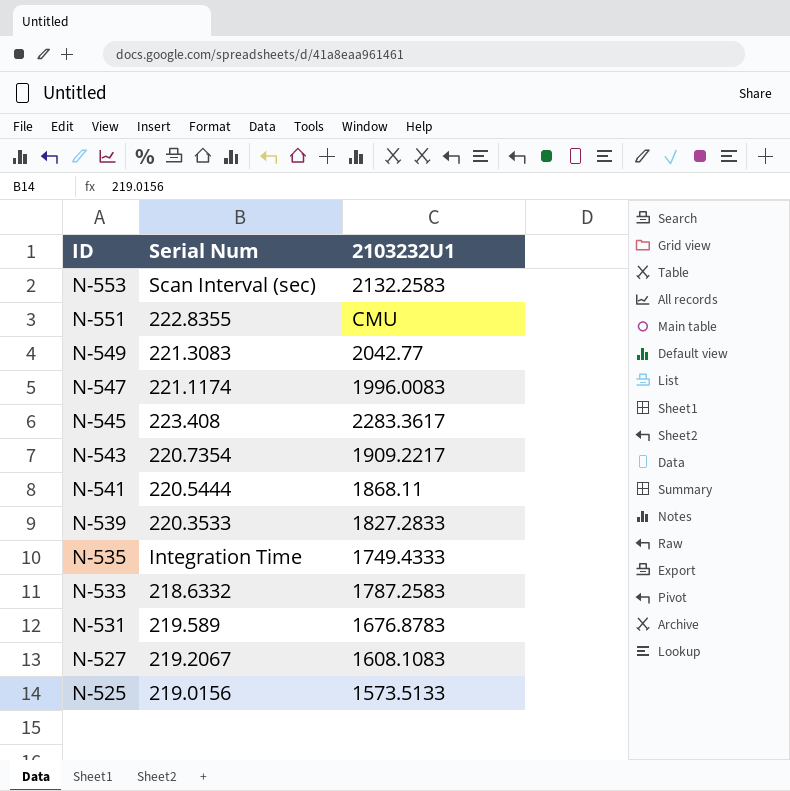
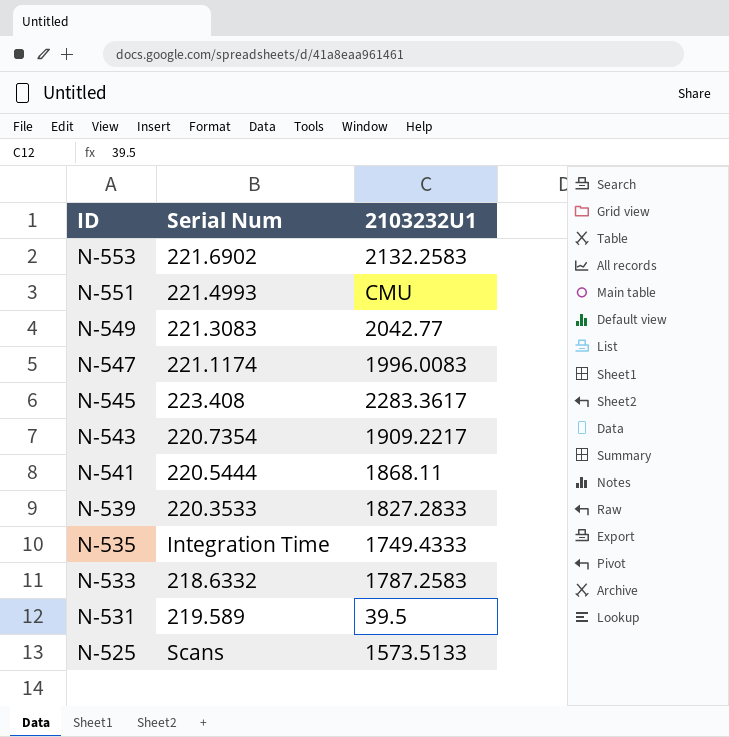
row N-527: 219.2067 | 1608.1083 -> none
N-553 | Serial Num: Scan Interval (sec) -> 221.6902
N-551 | Serial Num: 222.8355 -> 221.4993
N-531 | 2103232U1: 1676.8783 -> 39.5
N-525 | Serial Num: 219.0156 -> Scans

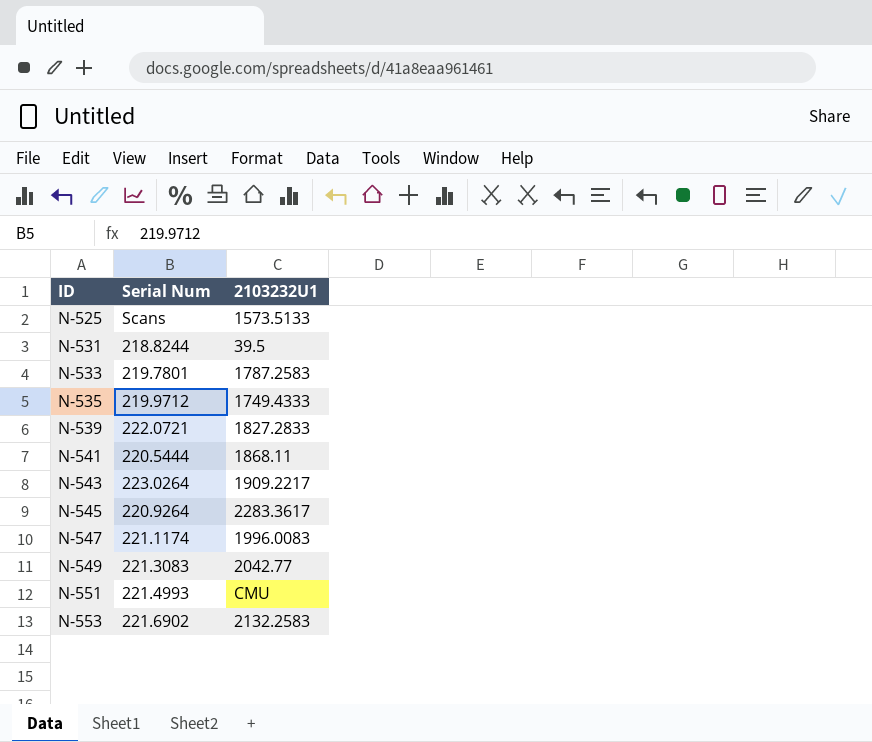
row order: ID descending -> ID ascending
N-531 | Serial Num: 219.589 -> 218.8244
N-533 | Serial Num: 218.6332 -> 219.7801
N-535 | Serial Num: Integration Time -> 219.9712
N-539 | Serial Num: 220.3533 -> 222.0721
N-543 | Serial Num: 220.7354 -> 223.0264
N-545 | Serial Num: 223.408 -> 220.9264

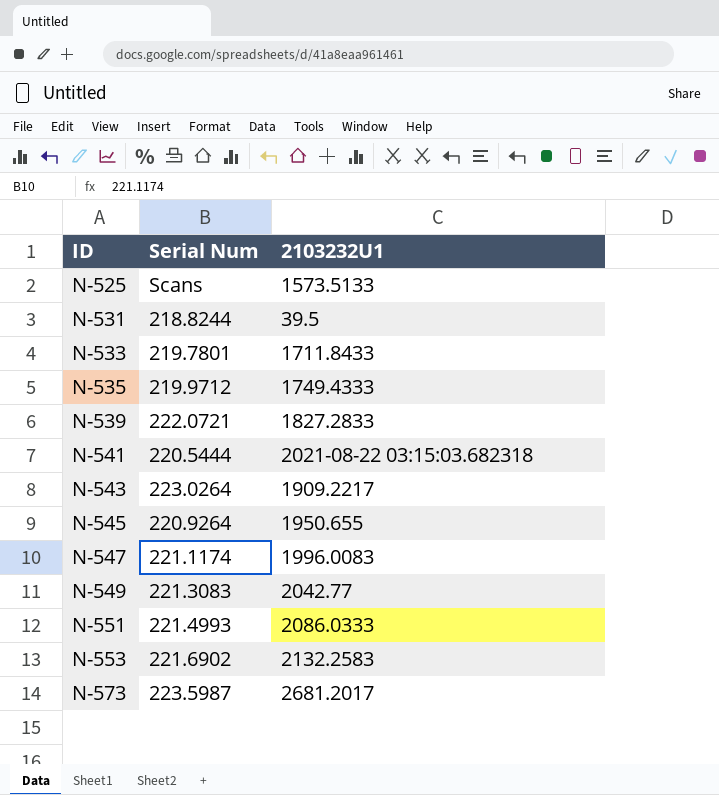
N-533 | 2103232U1: 1787.2583 -> 1711.8433
N-541 | 2103232U1: 1868.11 -> 2021-08-22 03:15:03.682318
N-545 | 2103232U1: 2283.3617 -> 1950.655
N-551 | 2103232U1: CMU -> 2086.0333
row N-573: none -> 223.5987 | 2681.2017

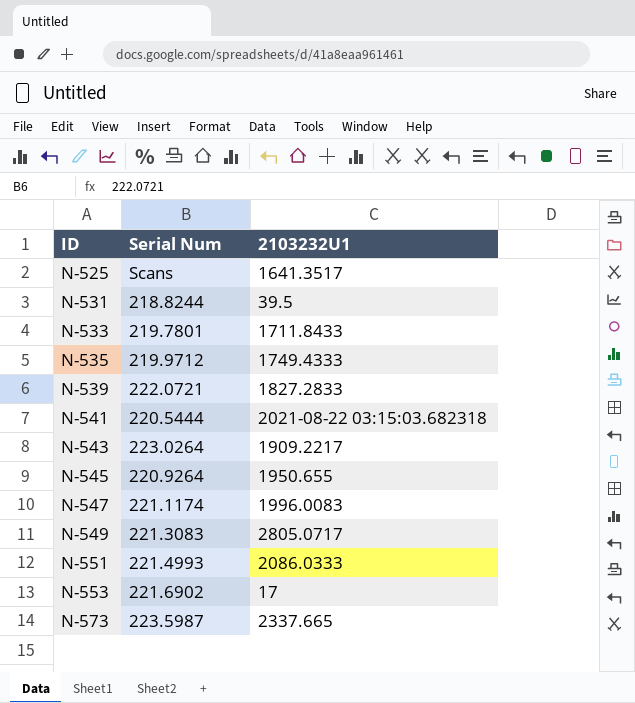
N-525 | 2103232U1: 1573.5133 -> 1641.3517
N-549 | 2103232U1: 2042.77 -> 2805.0717
N-553 | 2103232U1: 2132.2583 -> 17
N-573 | 2103232U1: 2681.2017 -> 2337.665

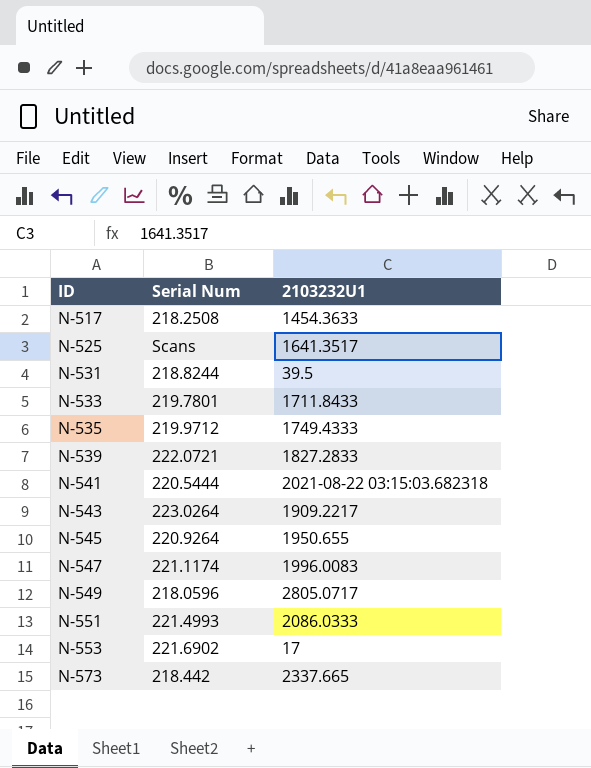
row N-517: none -> 218.2508 | 1454.3633
N-549 | Serial Num: 221.3083 -> 218.0596
N-573 | Serial Num: 223.5987 -> 218.442

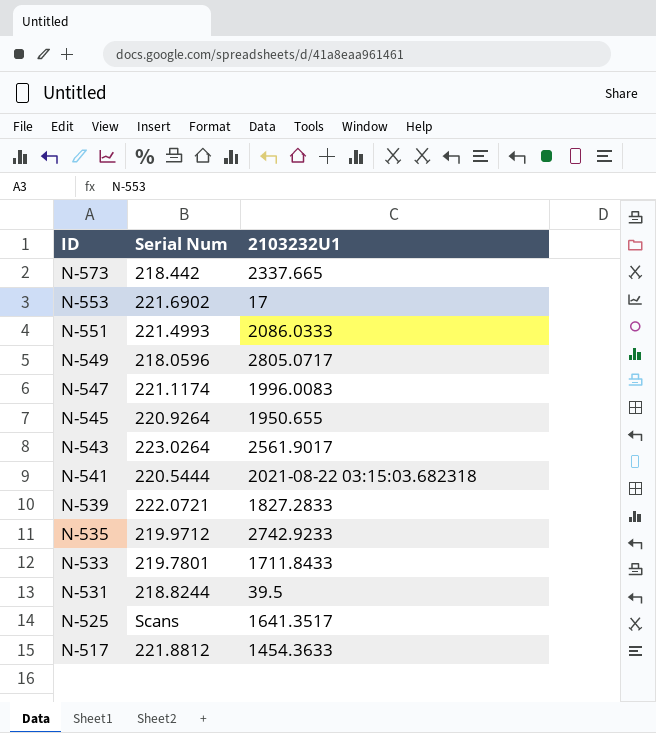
row order: ID ascending -> ID descending
N-543 | 2103232U1: 1909.2217 -> 2561.9017
N-535 | 2103232U1: 1749.4333 -> 2742.9233
N-517 | Serial Num: 218.2508 -> 221.8812

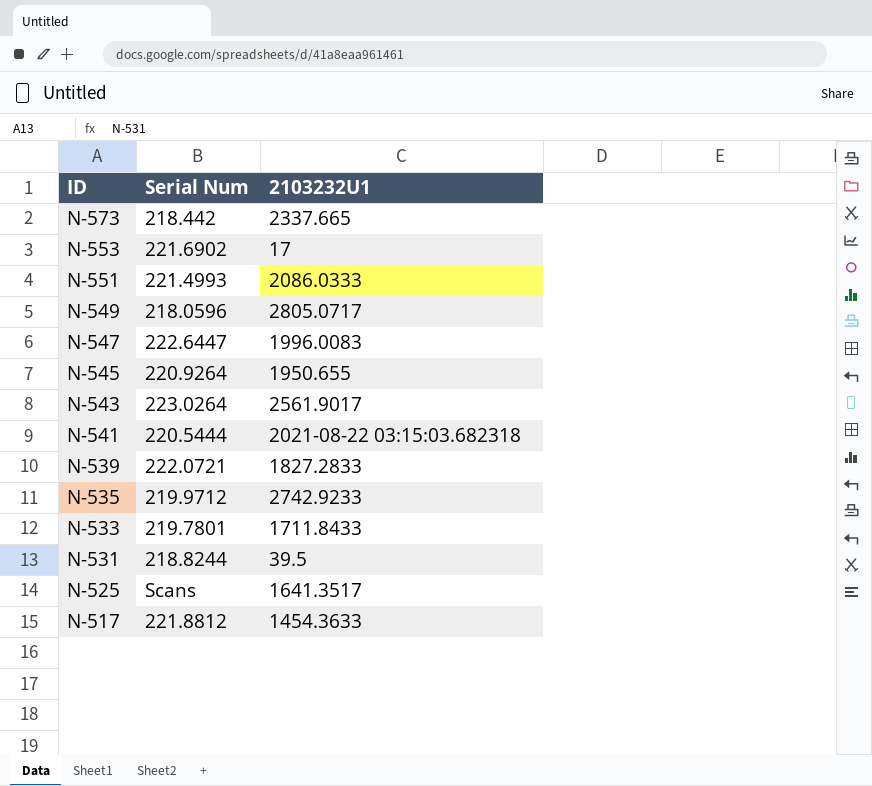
N-547 | Serial Num: 221.1174 -> 222.6447

